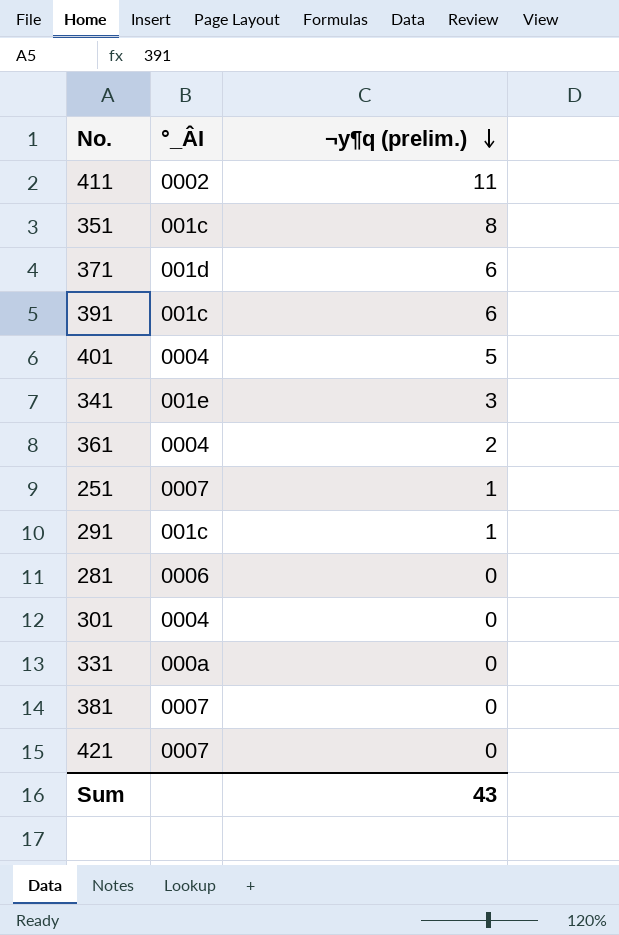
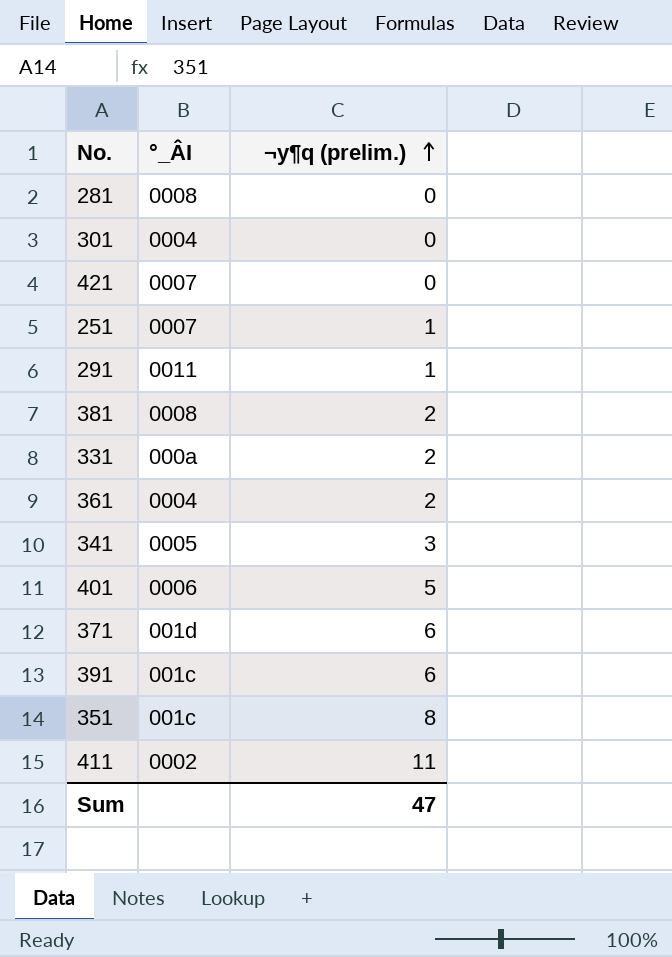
row order: ¬y¶q (prelim.) descending -> ¬y¶q (prelim.) ascending
281 | °_ÂI: 0006 -> 0008
291 | °_ÂI: 001c -> 0011
381 | °_ÂI: 0007 -> 0008
381 | ¬y¶q (prelim.): 0 -> 2
331 | ¬y¶q (prelim.): 0 -> 2
341 | °_ÂI: 001e -> 0005
401 | °_ÂI: 0004 -> 0006
Sum | ¬y¶q (prelim.): 43 -> 47

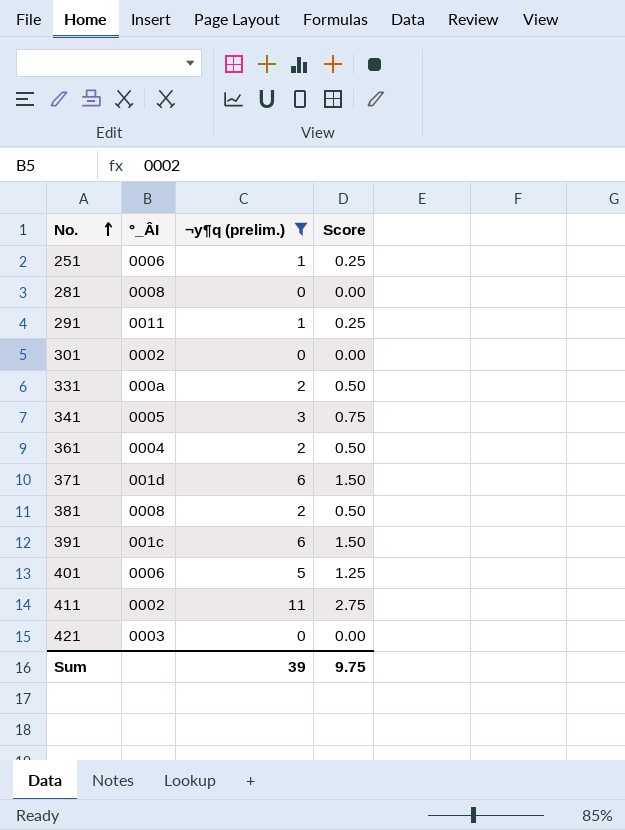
filter: none -> ¬y¶q (prelim.) != 8
row order: ¬y¶q (prelim.) ascending -> No. ascending
column Score | formula: none -> [¬y¶q (prelim.)] * 0.25
251 | °_ÂI: 0007 -> 0006
301 | °_ÂI: 0004 -> 0002
421 | °_ÂI: 0007 -> 0003
Sum | ¬y¶q (prelim.): 47 -> 39

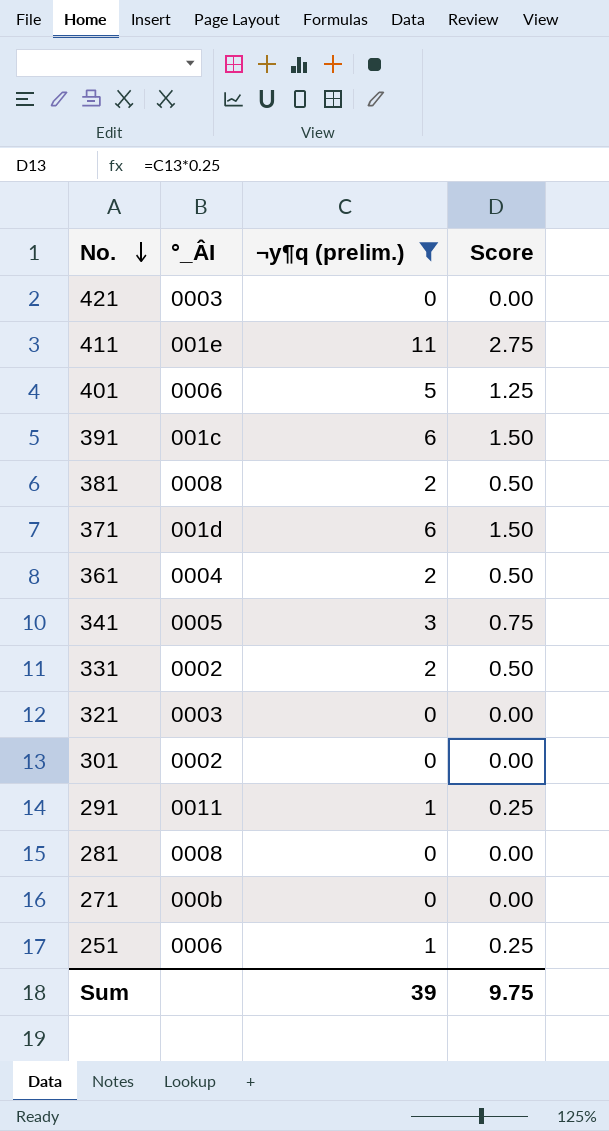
row order: No. ascending -> No. descending
411 | °_ÂI: 0002 -> 001e
331 | °_ÂI: 000a -> 0002
row 321: none -> 0003 | 0 | 0.00
row 271: none -> 000b | 0 | 0.00

